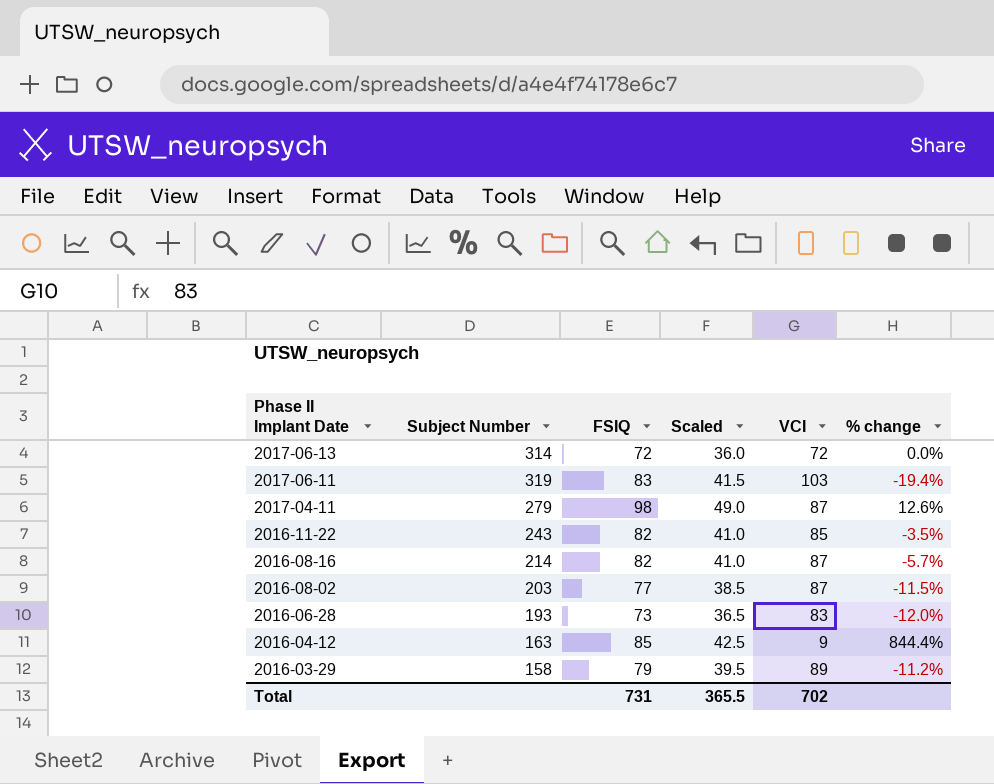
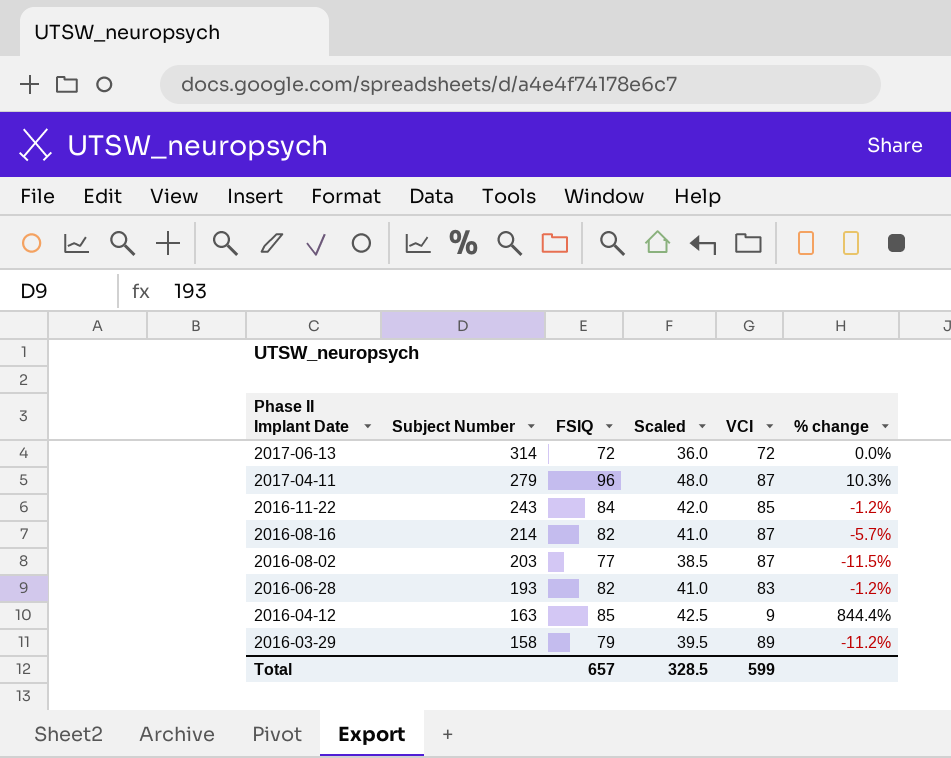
row 2017-06-11: 319 | 83 | 41.5 | 103 | -19.4% -> none
2017-04-11 | FSIQ: 98 -> 96
2017-04-11 | Scaled: 49.0 -> 48.0
2017-04-11 | % change: 12.6% -> 10.3%
2016-11-22 | FSIQ: 82 -> 84
2016-11-22 | Scaled: 41.0 -> 42.0
2016-11-22 | % change: -3.5% -> -1.2%
2016-06-28 | FSIQ: 73 -> 82
2016-06-28 | Scaled: 36.5 -> 41.0
2016-06-28 | % change: -12.0% -> -1.2%
Total | FSIQ: 731 -> 657
Total | Scaled: 365.5 -> 328.5
Total | VCI: 702 -> 599

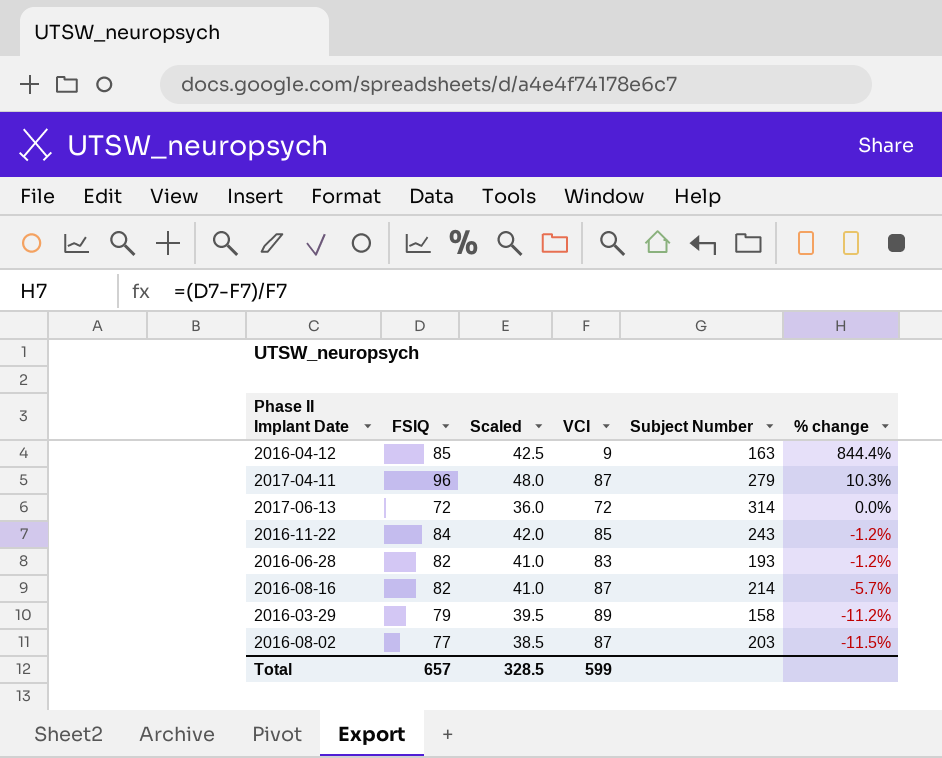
row order: Phase II Implant Date descending -> % change descending
column Subject Number | position: 2 -> 5

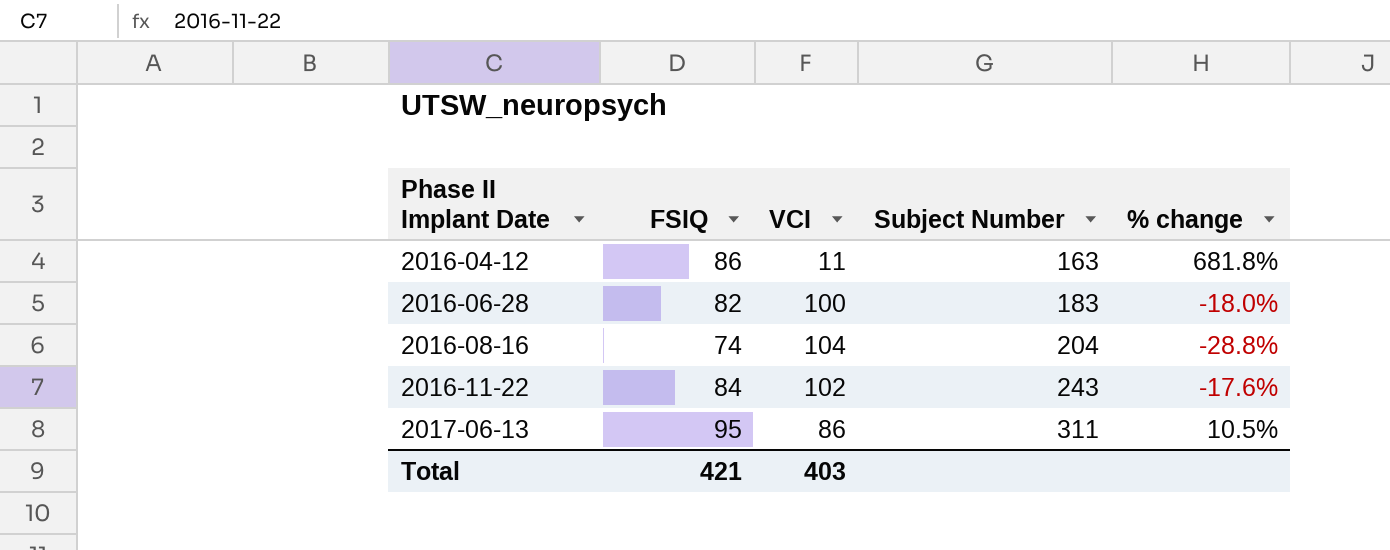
row order: % change descending -> Phase II Implant Date ascending
column Scaled | formula: [FSIQ] * 0.5 -> none
row 2017-04-11: 96 | 48.0 | 87 | 279 | 10.3% -> none
row 2016-03-29: 79 | 39.5 | 89 | 158 | -11.2% -> none
row 2016-08-02: 77 | 38.5 | 87 | 203 | -11.5% -> none
2016-04-12 | FSIQ: 85 -> 86
2016-04-12 | VCI: 9 -> 11
2016-04-12 | % change: 844.4% -> 681.8%
2016-06-28 | VCI: 83 -> 100
2016-06-28 | Subject Number: 193 -> 183
2016-06-28 | % change: -1.2% -> -18.0%
2016-08-16 | FSIQ: 82 -> 74
2016-08-16 | VCI: 87 -> 104
2016-08-16 | Subject Number: 214 -> 204
2016-08-16 | % change: -5.7% -> -28.8%
2016-11-22 | VCI: 85 -> 102
2016-11-22 | % change: -1.2% -> -17.6%
2017-06-13 | FSIQ: 72 -> 95
2017-06-13 | VCI: 72 -> 86
2017-06-13 | Subject Number: 314 -> 311
2017-06-13 | % change: 0.0% -> 10.5%
Total | FSIQ: 657 -> 421
Total | VCI: 599 -> 403

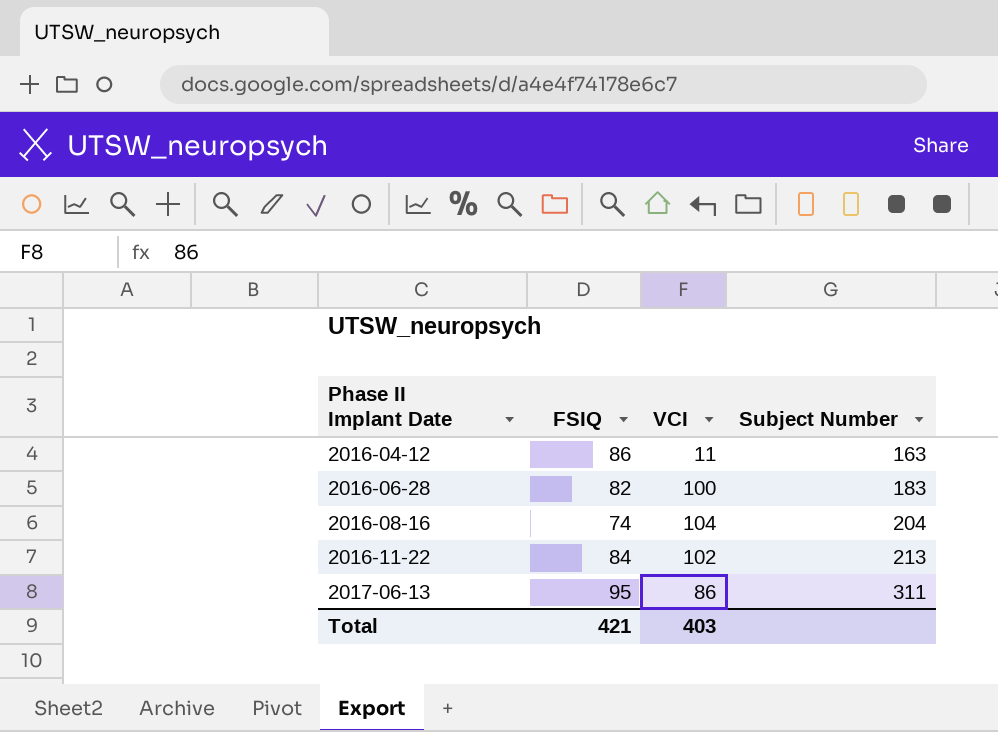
column % change | formula: ([FSIQ] - [VCI]) / [VCI] -> none
2016-11-22 | Subject Number: 243 -> 213

